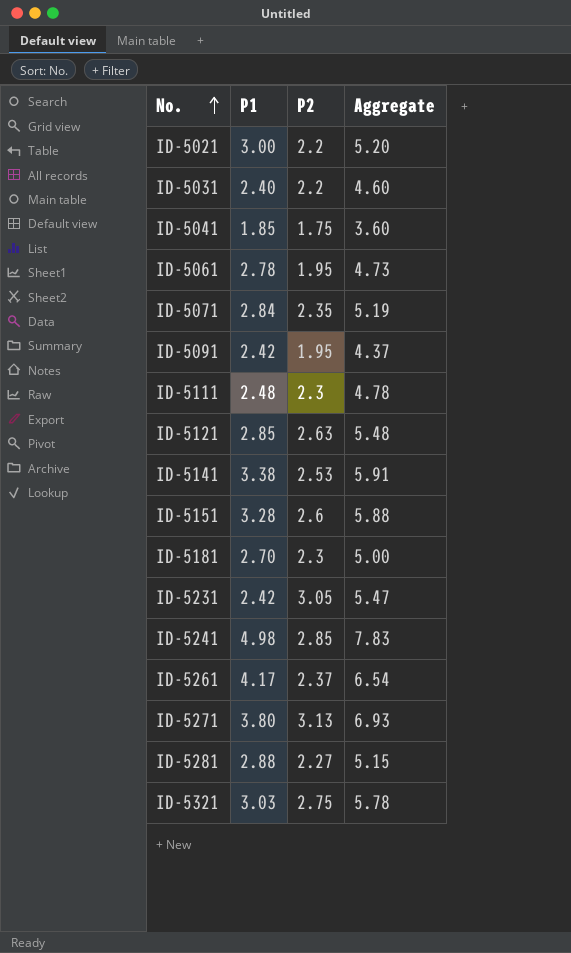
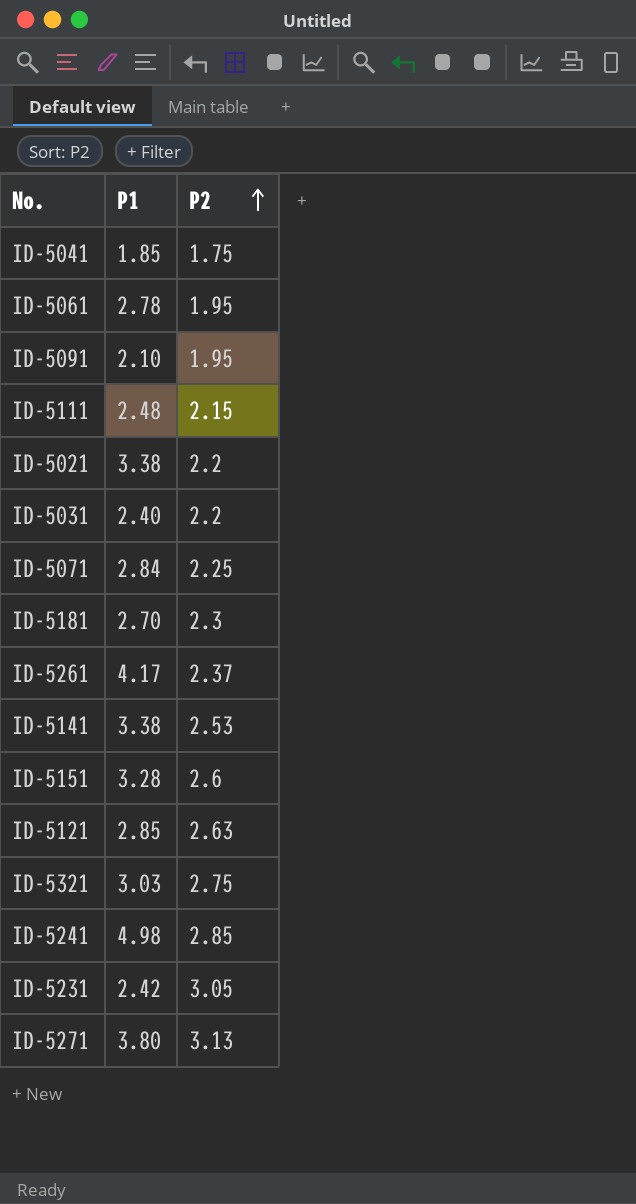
row order: No. ascending -> P2 ascending
column Aggregate | formula: [P1] + [P2] -> none
row ID-5281: 2.88 | 2.27 | 5.15 -> none
ID-5091 | P1: 2.42 -> 2.10
ID-5111 | P2: 2.3 -> 2.15
ID-5021 | P1: 3.00 -> 3.38
ID-5071 | P2: 2.35 -> 2.25

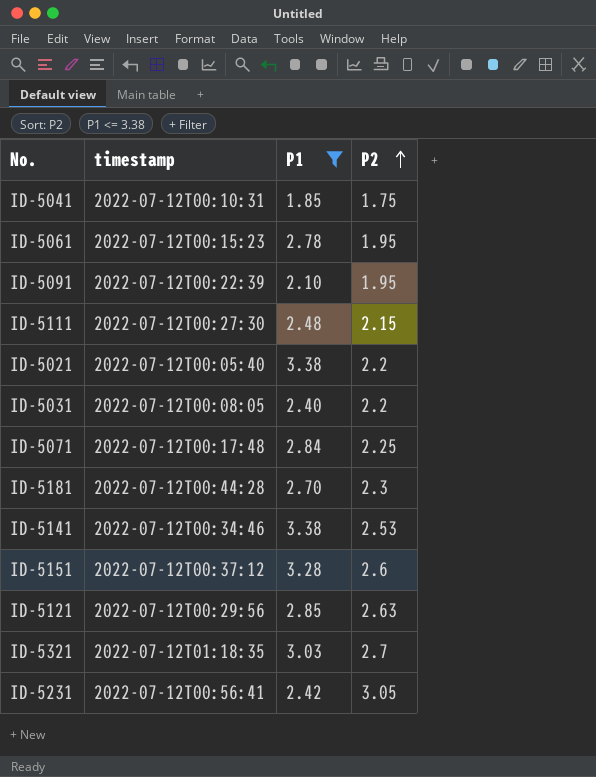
filter: none -> P1 <= 3.38
column timestamp | position: none -> 2
ID-5321 | P2: 2.75 -> 2.7

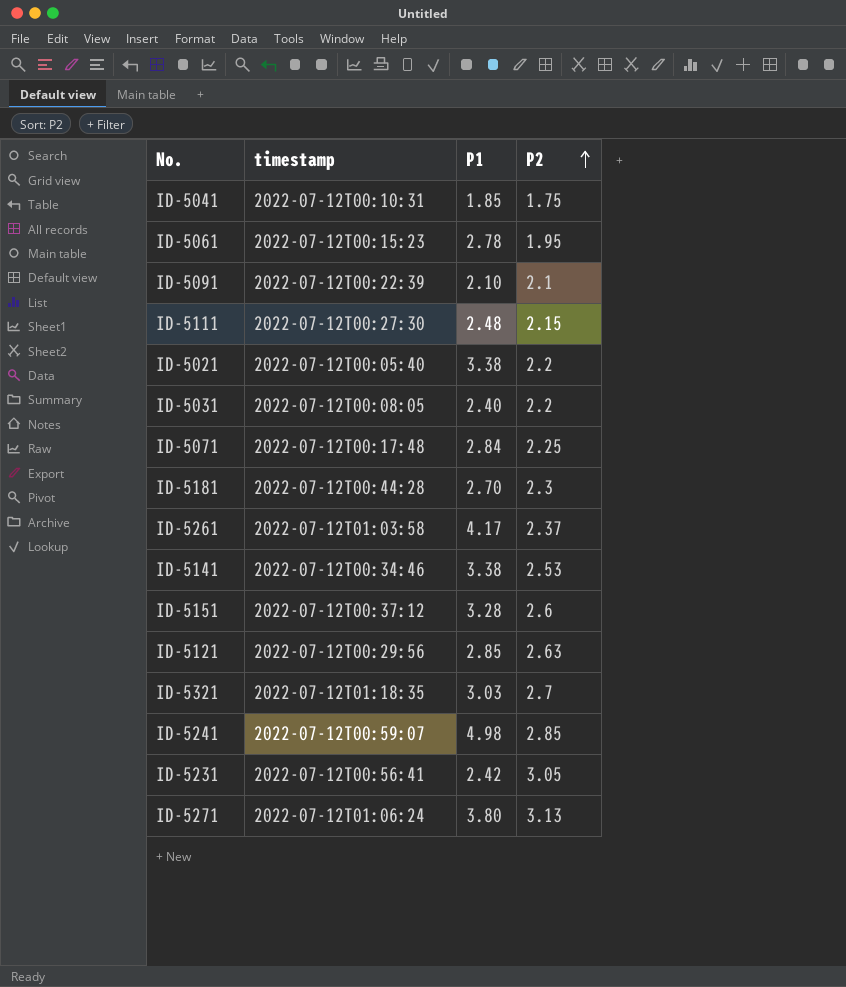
filter: P1 <= 3.38 -> none
ID-5091 | P2: 1.95 -> 2.1

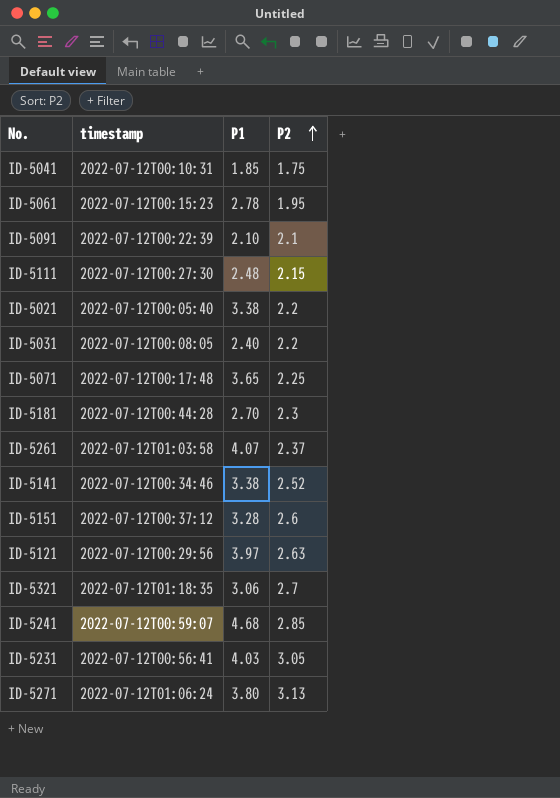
ID-5071 | P1: 2.84 -> 3.65
ID-5261 | P1: 4.17 -> 4.07
ID-5141 | P2: 2.53 -> 2.52
ID-5121 | P1: 2.85 -> 3.97
ID-5321 | P1: 3.03 -> 3.06
ID-5241 | P1: 4.98 -> 4.68
ID-5231 | P1: 2.42 -> 4.03

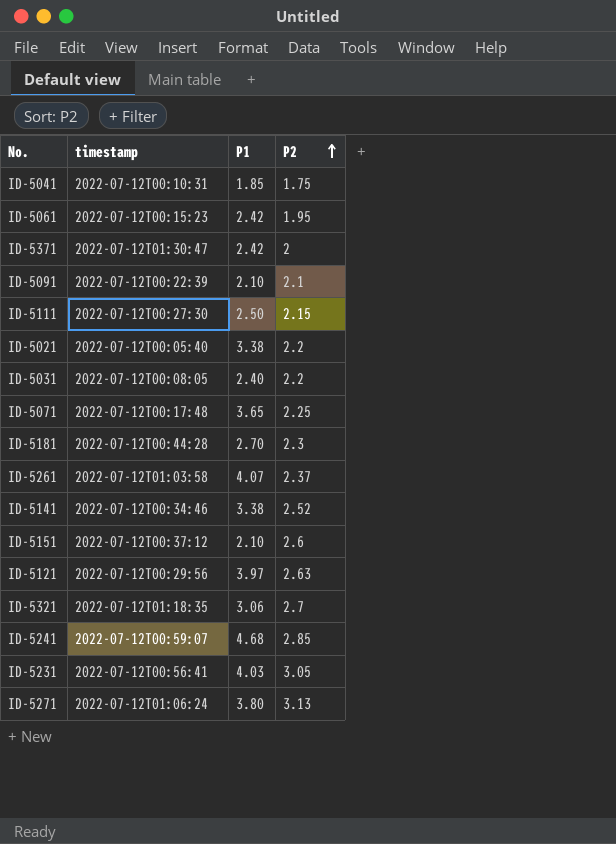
ID-5061 | P1: 2.78 -> 2.42
row ID-5371: none -> 2022-07-12T01:30:47 | 2.42 | 2
ID-5111 | P1: 2.48 -> 2.50
ID-5151 | P1: 3.28 -> 2.10

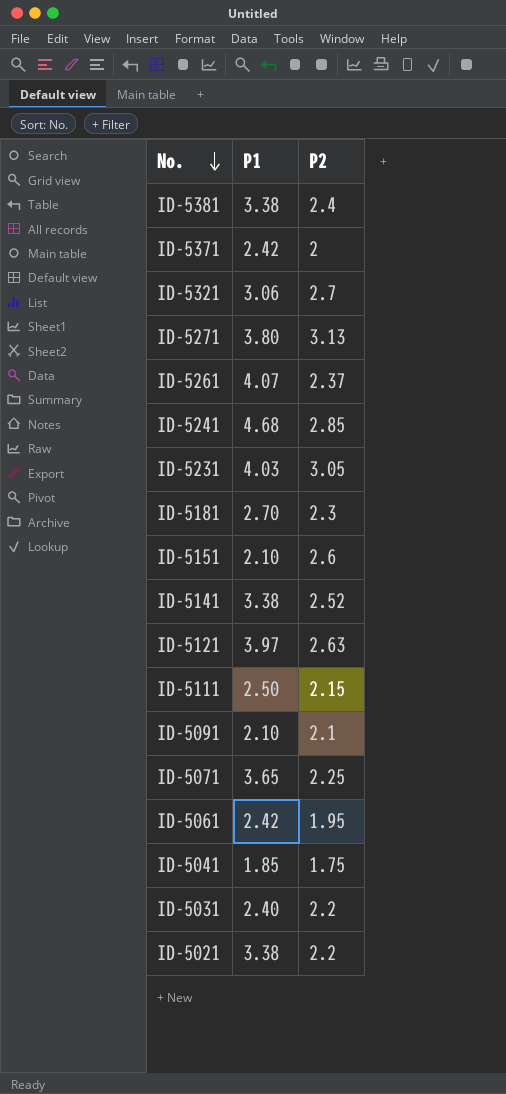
row order: P2 ascending -> No. descending
column timestamp | position: 2 -> none
row ID-5381: none -> 3.38 | 2.4

